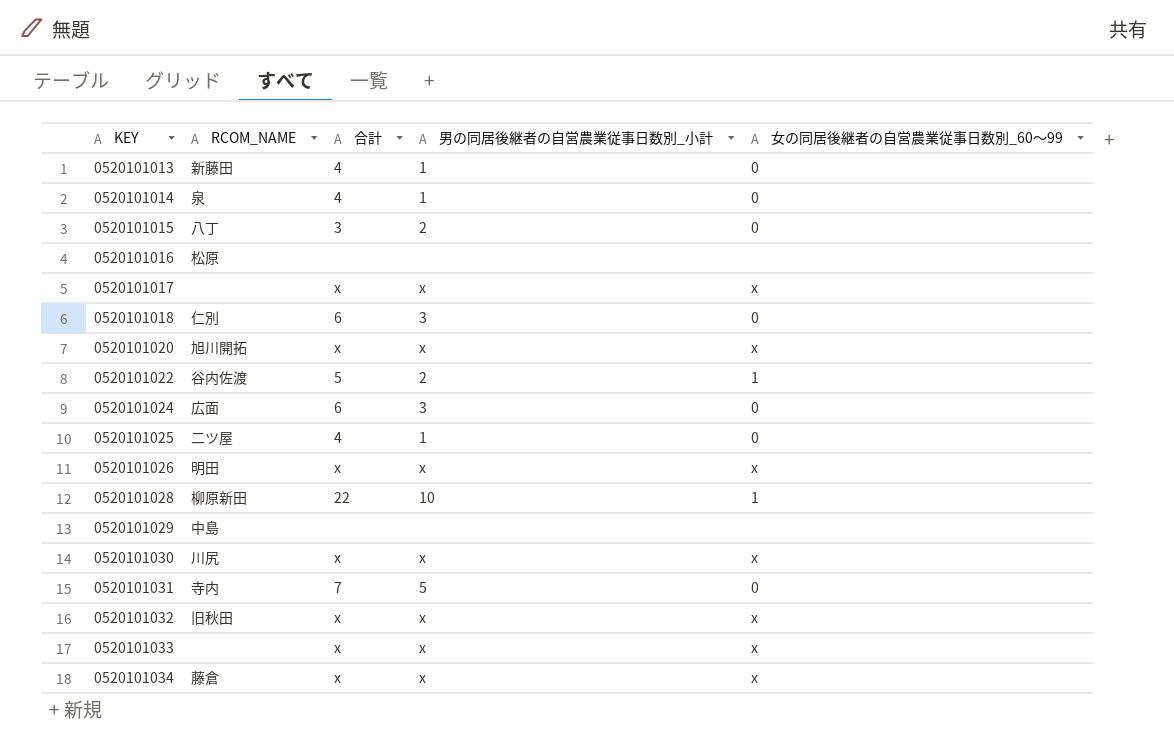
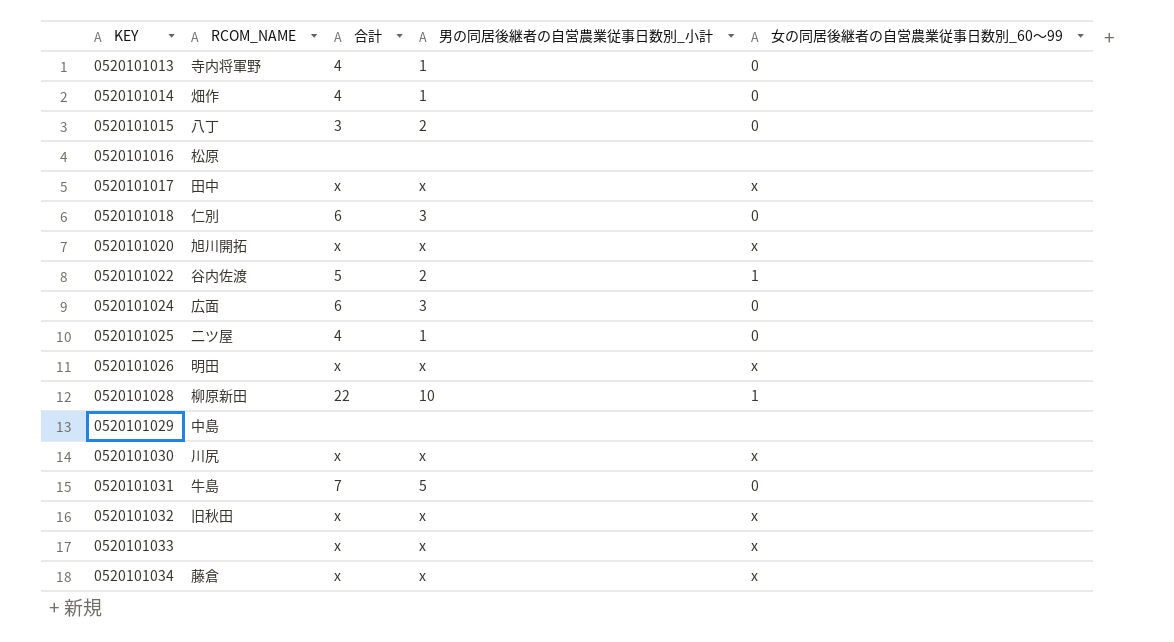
0520101013 | RCOM_NAME: 新藤田 -> 寺内将軍野
0520101014 | RCOM_NAME: 泉 -> 畑作
0520101017 | RCOM_NAME: none -> 田中
0520101031 | RCOM_NAME: 寺内 -> 牛島

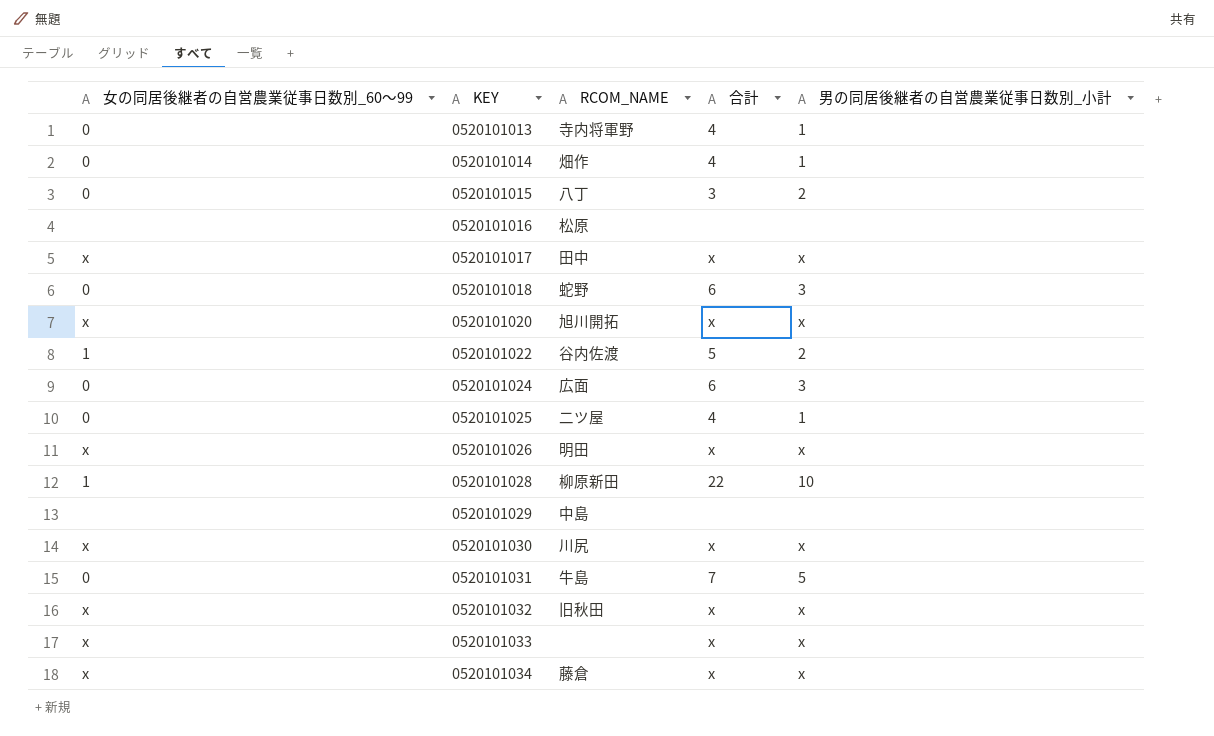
column 女の同居後継者の自営農業従事日数別_60～99 | position: 5 -> 1
0520101018 | RCOM_NAME: 仁別 -> 蛇野

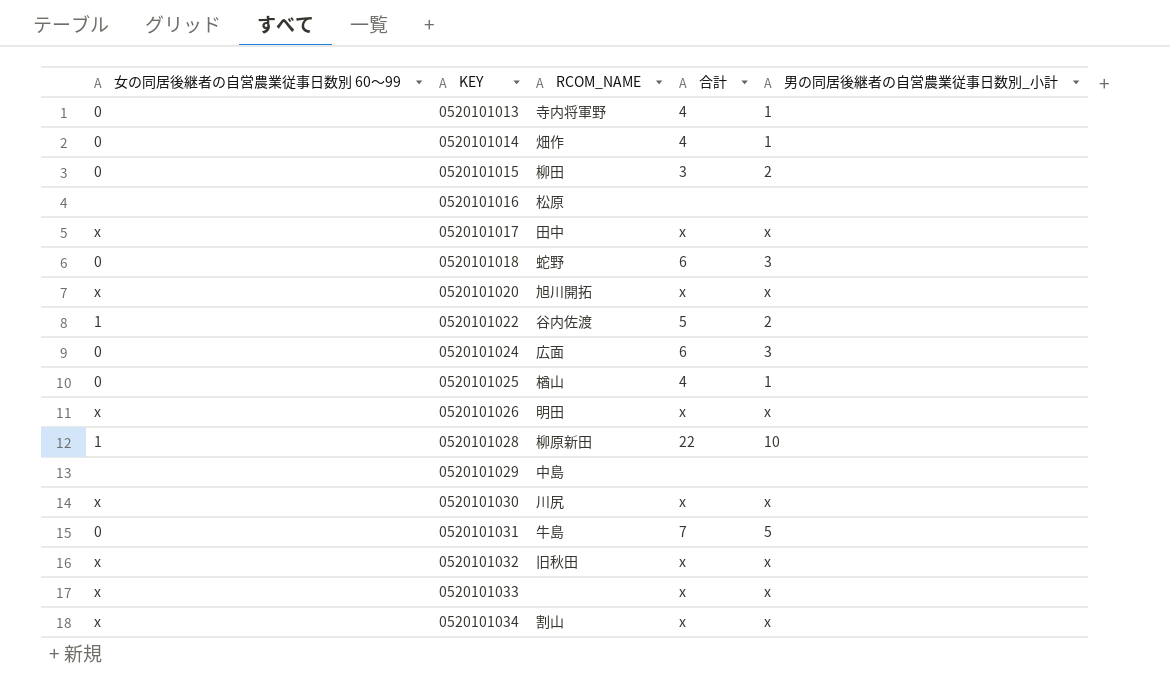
column name: 女の同居後継者の自営農業従事日数別_60～99 -> 女の同居後継者の自営農業従事日数別 60～99
0520101015 | RCOM_NAME: 八丁 -> 柳田
0520101025 | RCOM_NAME: 二ツ屋 -> 楢山
0520101034 | RCOM_NAME: 藤倉 -> 割山

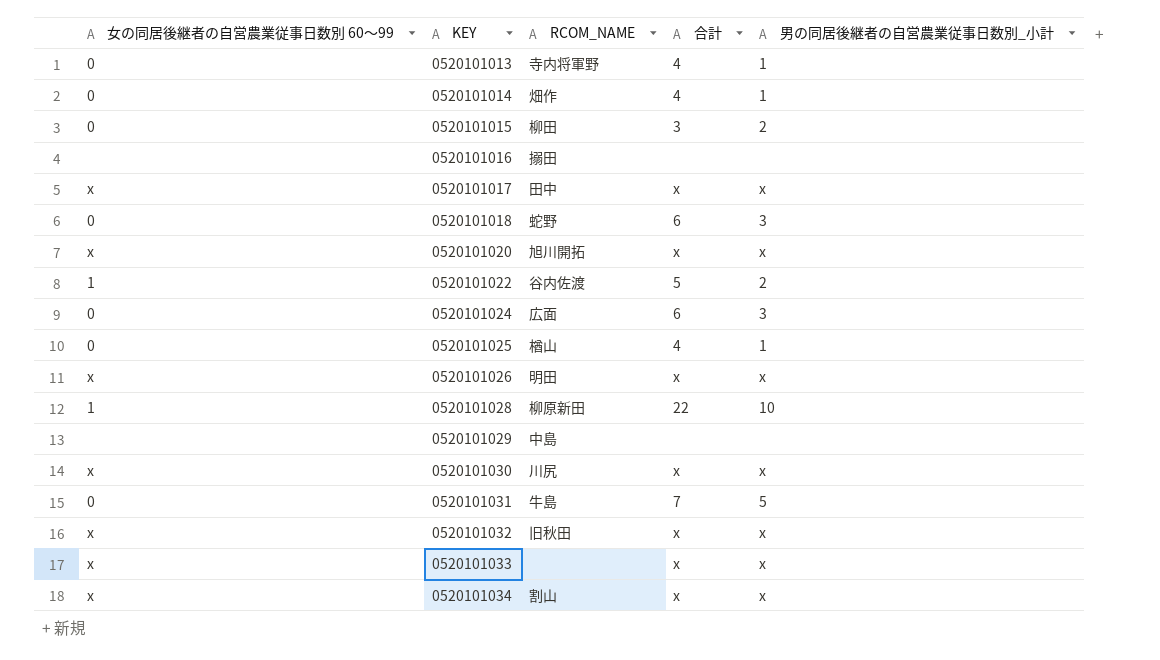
0520101016 | RCOM_NAME: 松原 -> 搦田

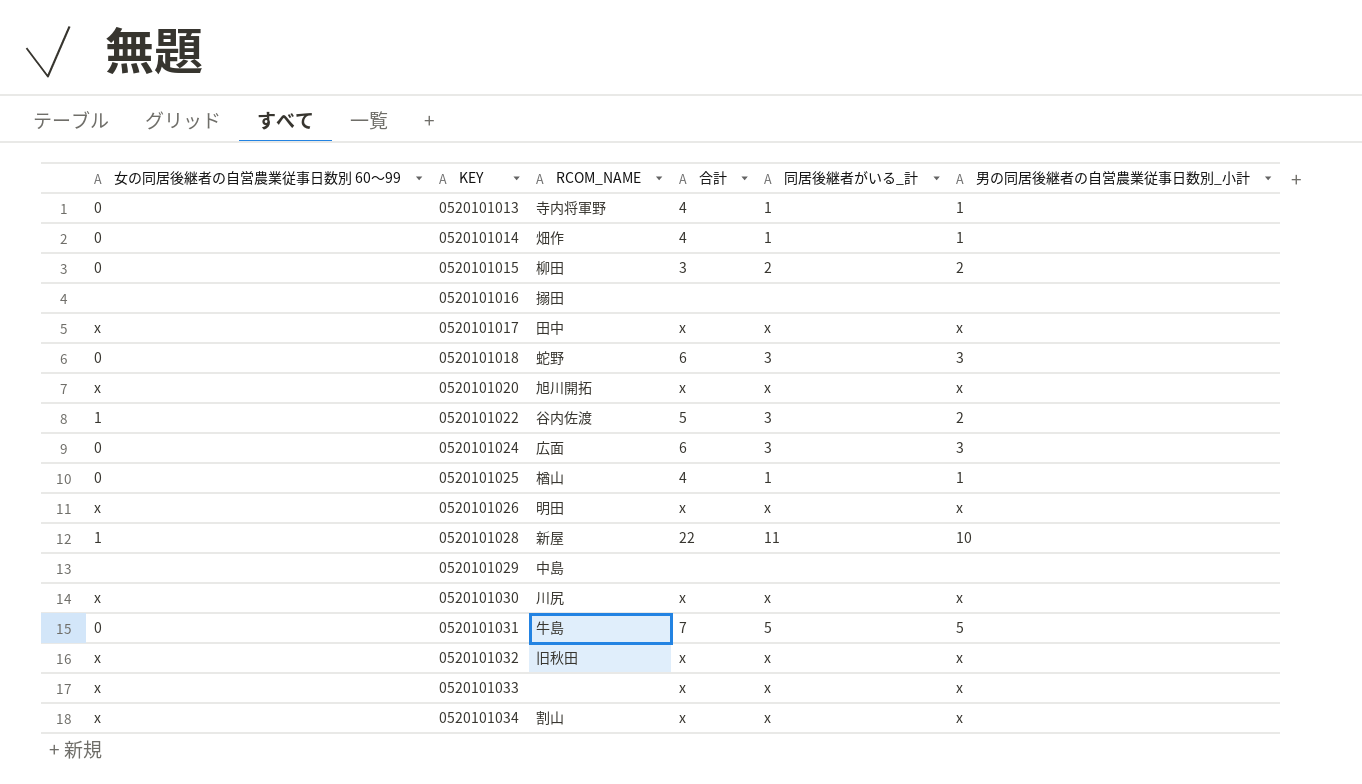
column 同居後継者がいる_計 | position: none -> 5
0520101028 | RCOM_NAME: 柳原新田 -> 新屋

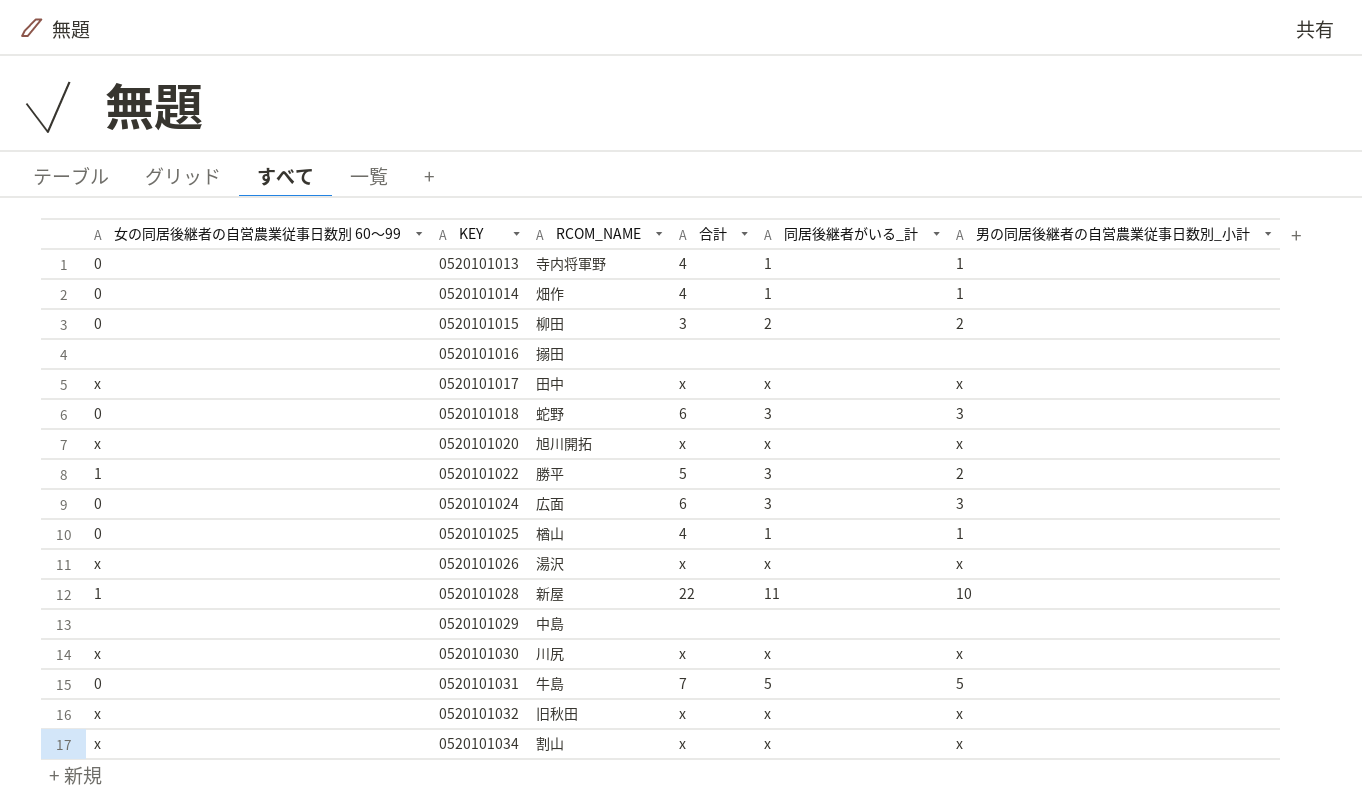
row 0520101033: x | none | x | x | x -> none
0520101022 | RCOM_NAME: 谷内佐渡 -> 勝平
0520101026 | RCOM_NAME: 明田 -> 湯沢

